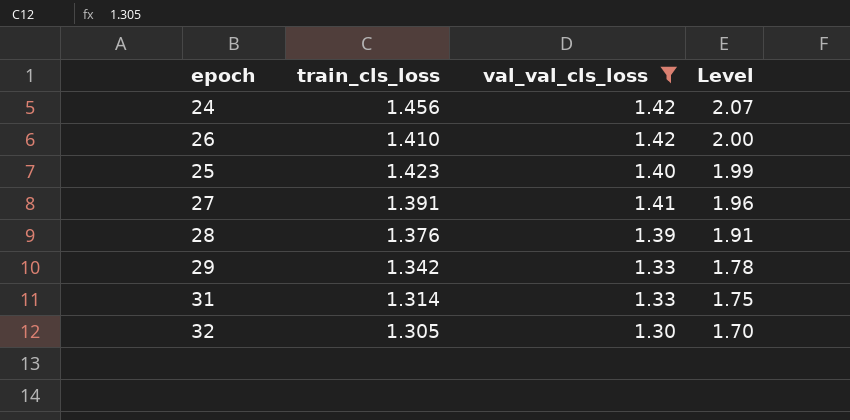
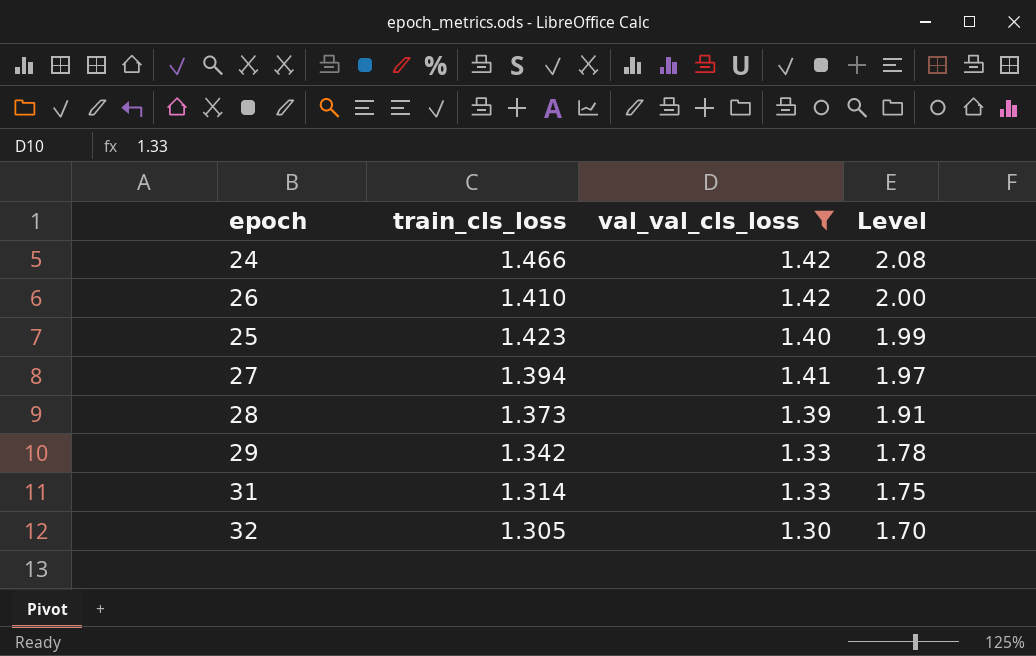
24 | train_cls_loss: 1.456 -> 1.466
24 | Level: 2.07 -> 2.08
27 | train_cls_loss: 1.391 -> 1.394
27 | Level: 1.96 -> 1.97
28 | train_cls_loss: 1.376 -> 1.373

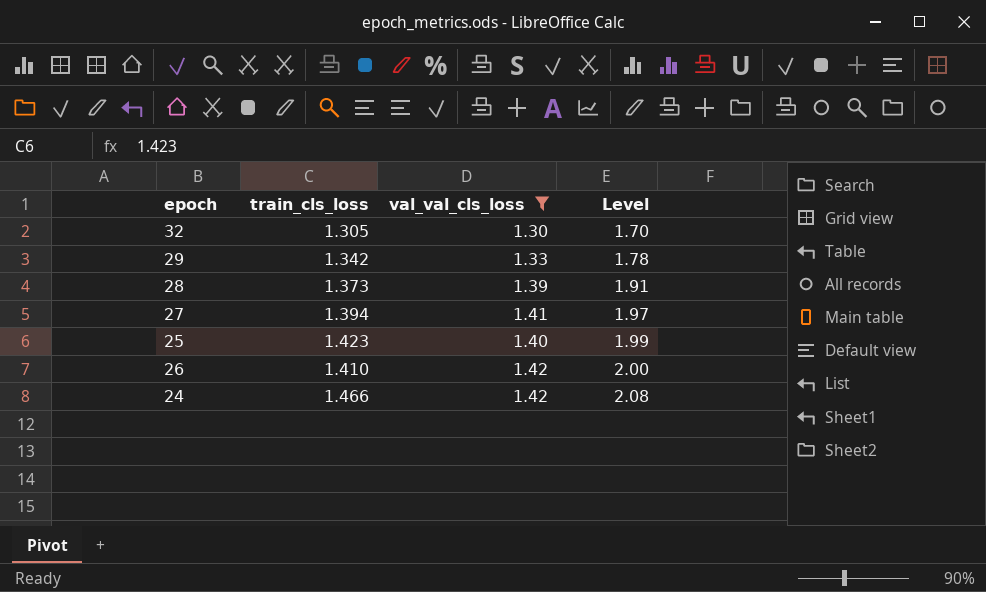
row order: Level descending -> Level ascending
row 31: 1.314 | 1.33 | 1.75 -> none

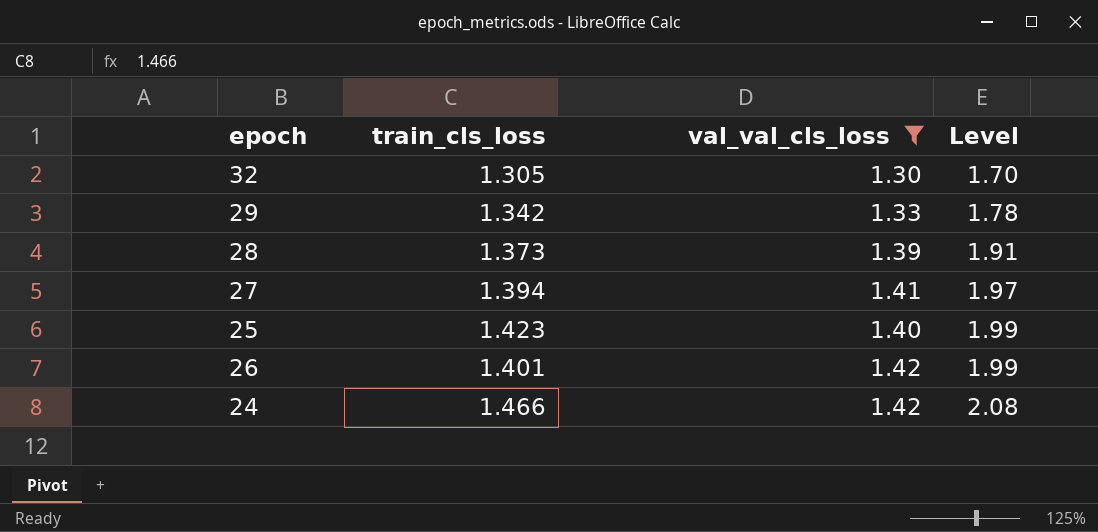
26 | train_cls_loss: 1.410 -> 1.401
26 | Level: 2.00 -> 1.99

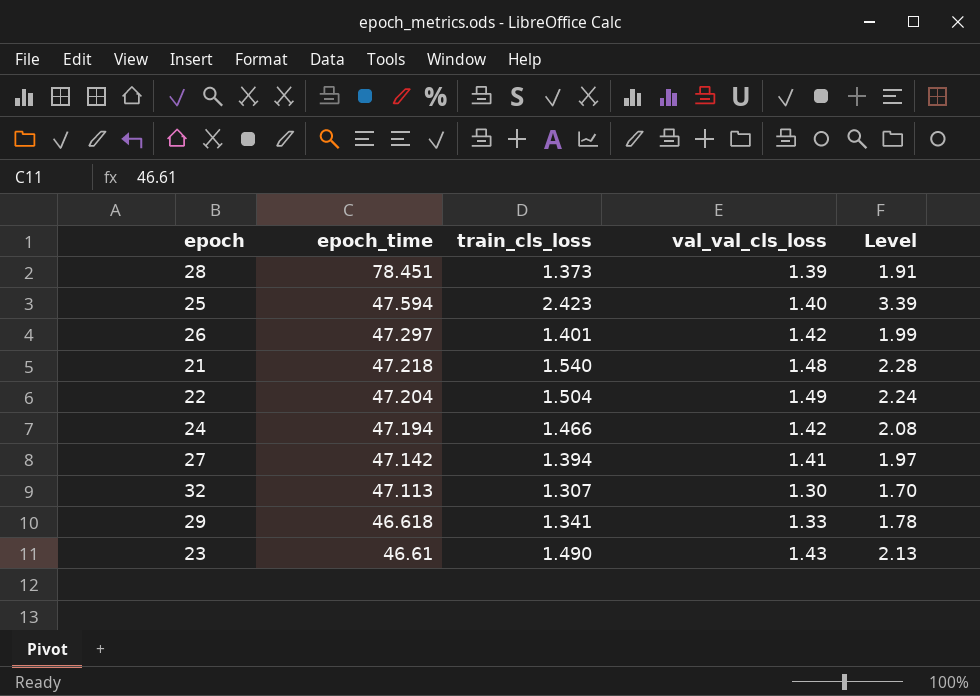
filter: val_val_cls_loss <= 1.42 -> none
row order: Level ascending -> epoch_time descending
column epoch_time | position: none -> 2
25 | train_cls_loss: 1.423 -> 2.423
25 | Level: 1.99 -> 3.39
32 | train_cls_loss: 1.305 -> 1.307
29 | train_cls_loss: 1.342 -> 1.341

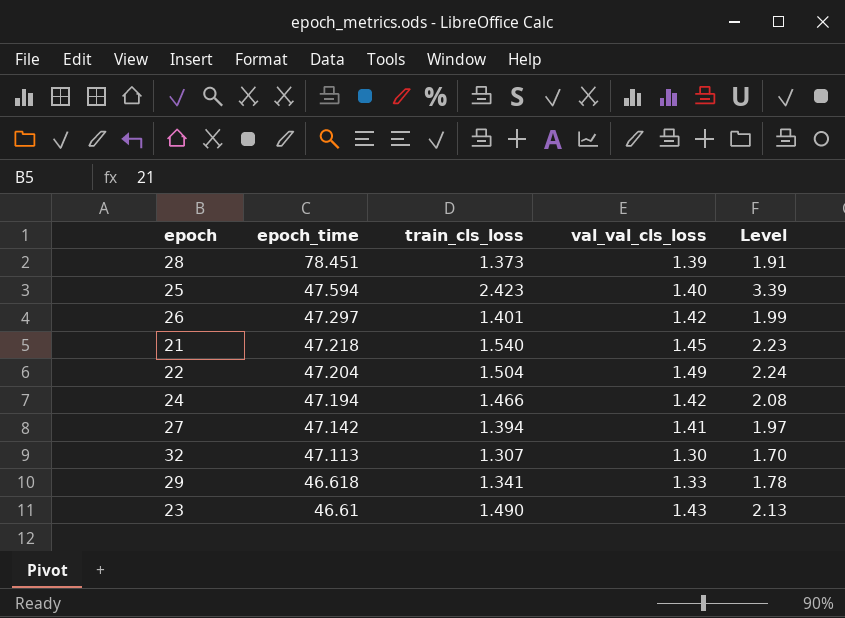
21 | val_val_cls_loss: 1.48 -> 1.45
21 | Level: 2.28 -> 2.23

